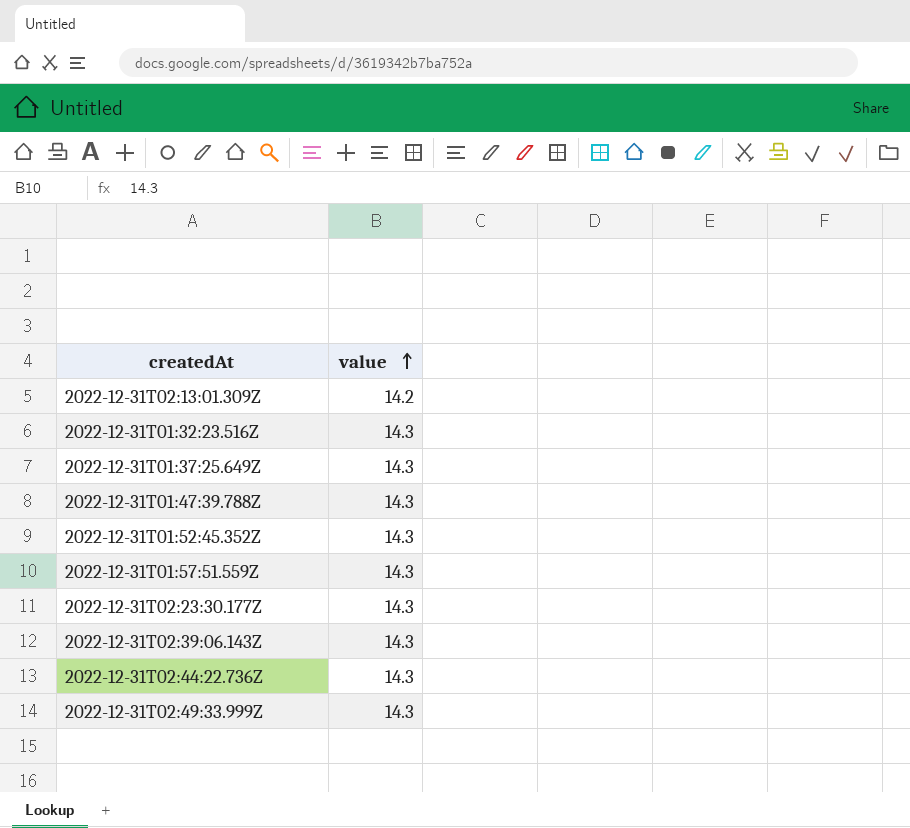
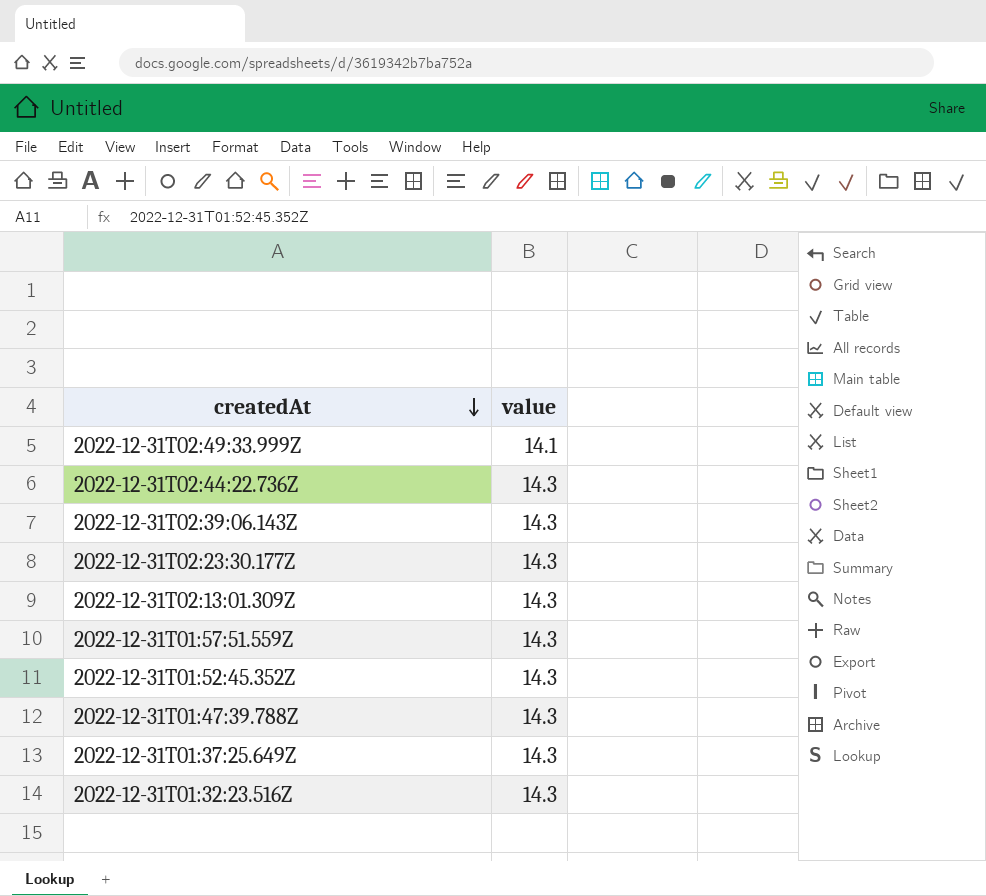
row order: value ascending -> createdAt descending
2022-12-31T02:49:33.999Z | value: 14.3 -> 14.1
2022-12-31T02:13:01.309Z | value: 14.2 -> 14.3

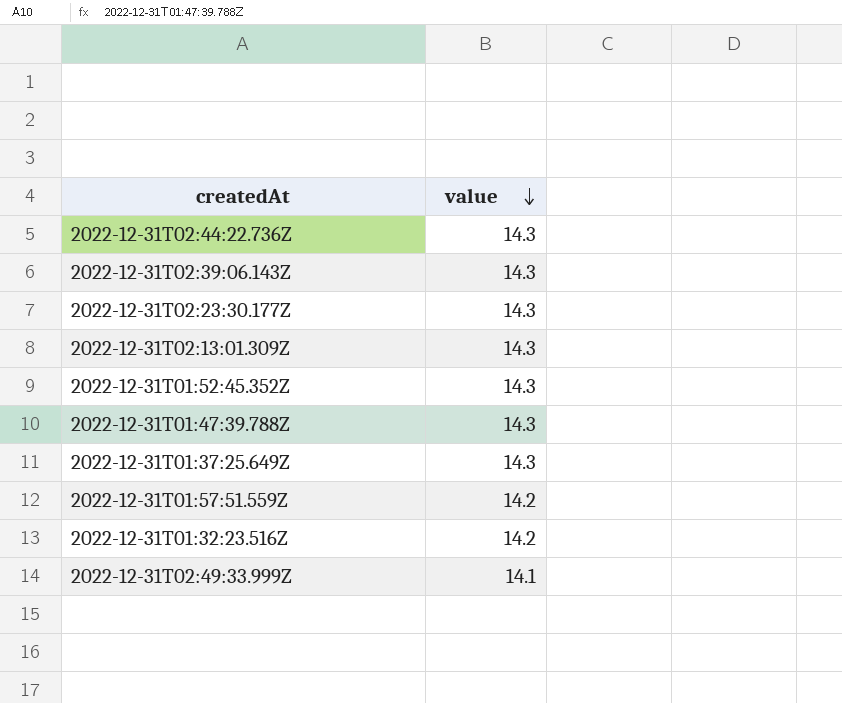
row order: createdAt descending -> value descending
2022-12-31T01:57:51.559Z | value: 14.3 -> 14.2
2022-12-31T01:32:23.516Z | value: 14.3 -> 14.2

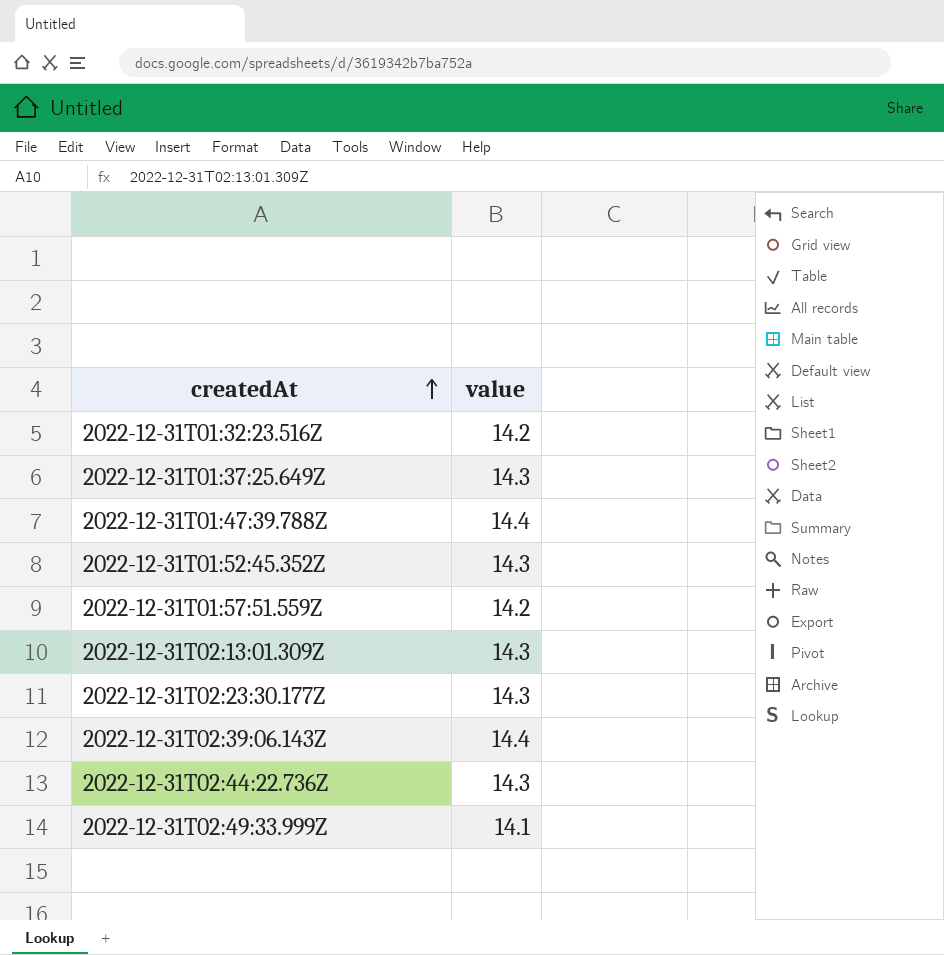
row order: value descending -> createdAt ascending
2022-12-31T01:47:39.788Z | value: 14.3 -> 14.4
2022-12-31T02:39:06.143Z | value: 14.3 -> 14.4

